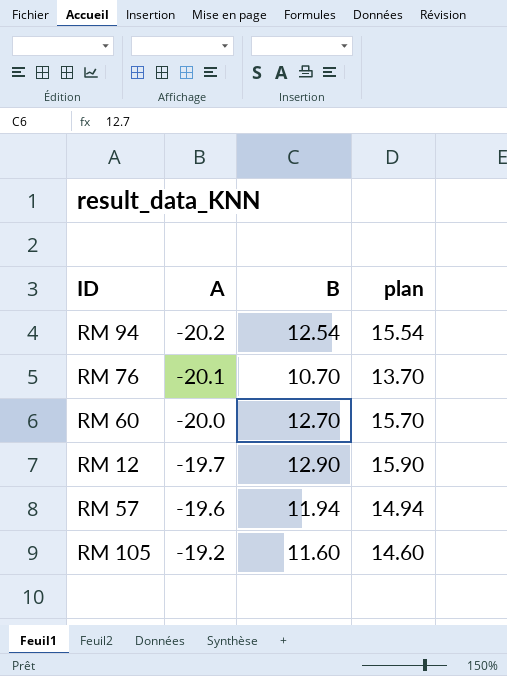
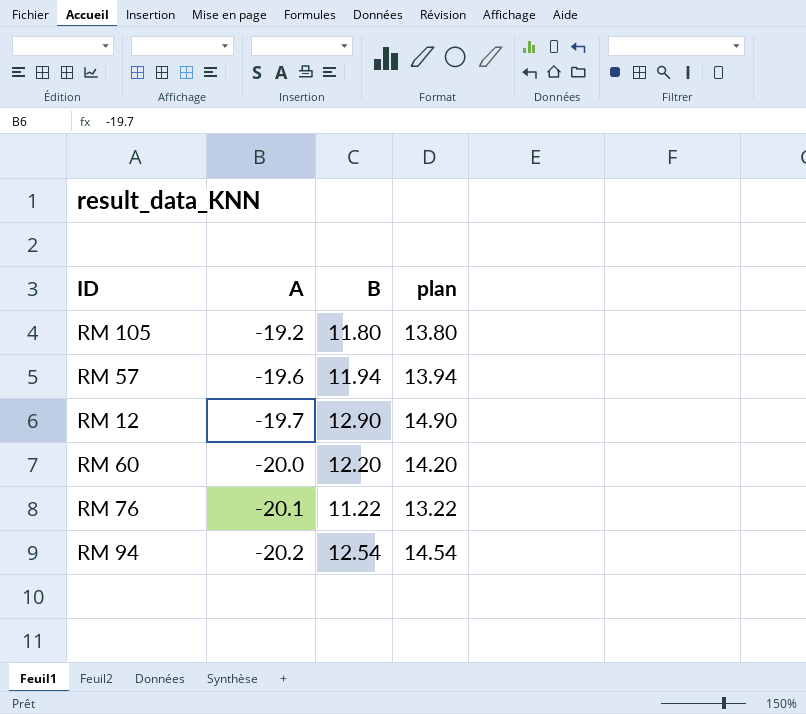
row order: A ascending -> A descending
column plan | formula: [B] + 3 -> [B] + 2
RM 105 | B: 11.60 -> 11.80
RM 60 | B: 12.70 -> 12.20
RM 76 | B: 10.70 -> 11.22

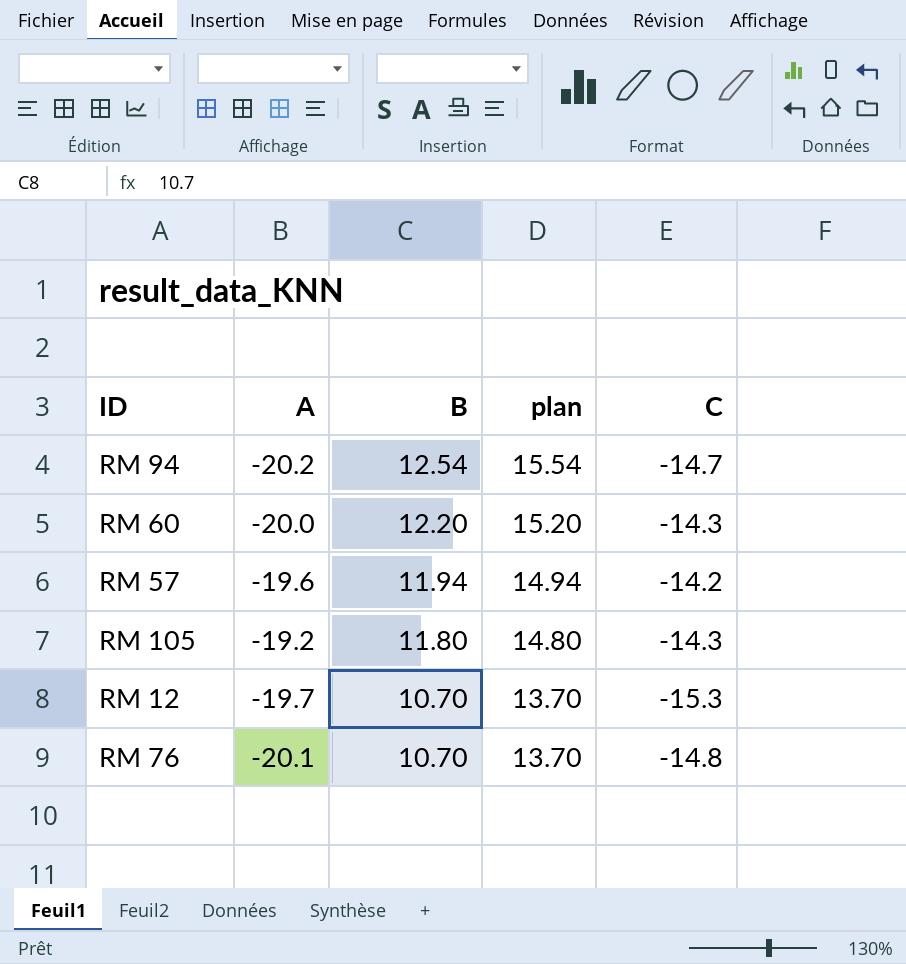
row order: A descending -> B descending
column plan | formula: [B] + 2 -> [B] + 3
column C | position: none -> 5
RM 12 | B: 12.90 -> 10.70
RM 76 | B: 11.22 -> 10.70

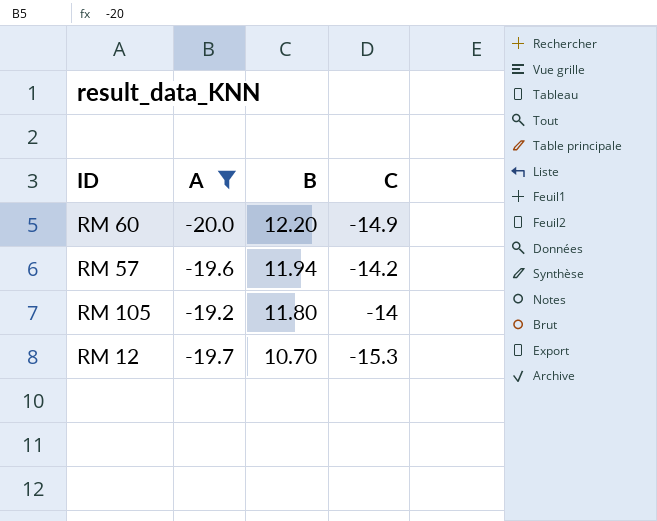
filter: none -> A >= -20.0
column plan | formula: [B] + 3 -> none
RM 60 | C: -14.3 -> -14.9
RM 105 | C: -14.3 -> -14

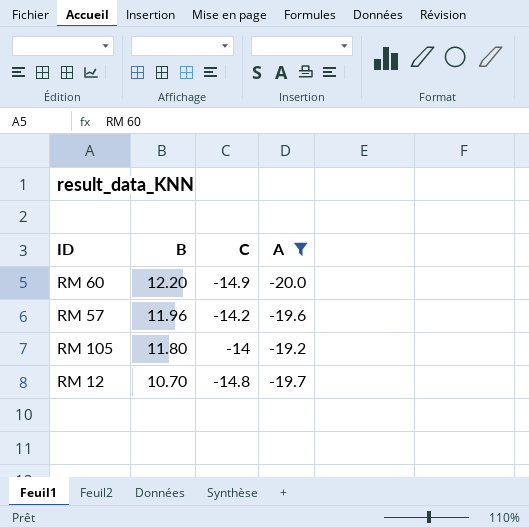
column A | position: 2 -> 4
RM 57 | B: 11.94 -> 11.96
RM 12 | C: -15.3 -> -14.8

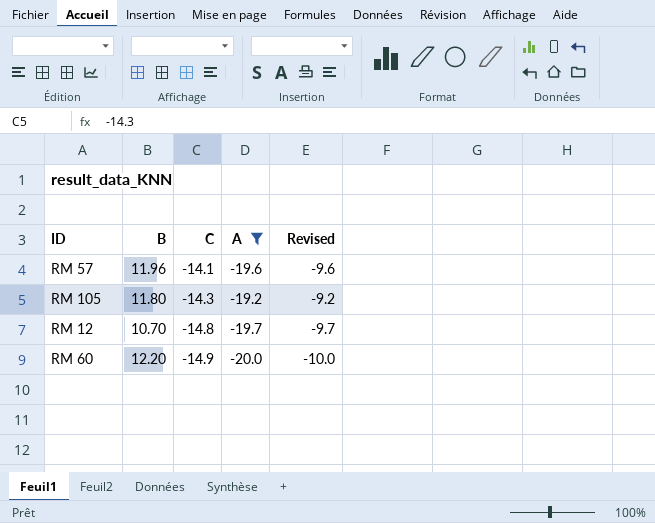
row order: B descending -> C descending
column Revised | formula: none -> [A] + 10
RM 57 | C: -14.2 -> -14.1
RM 105 | C: -14 -> -14.3

